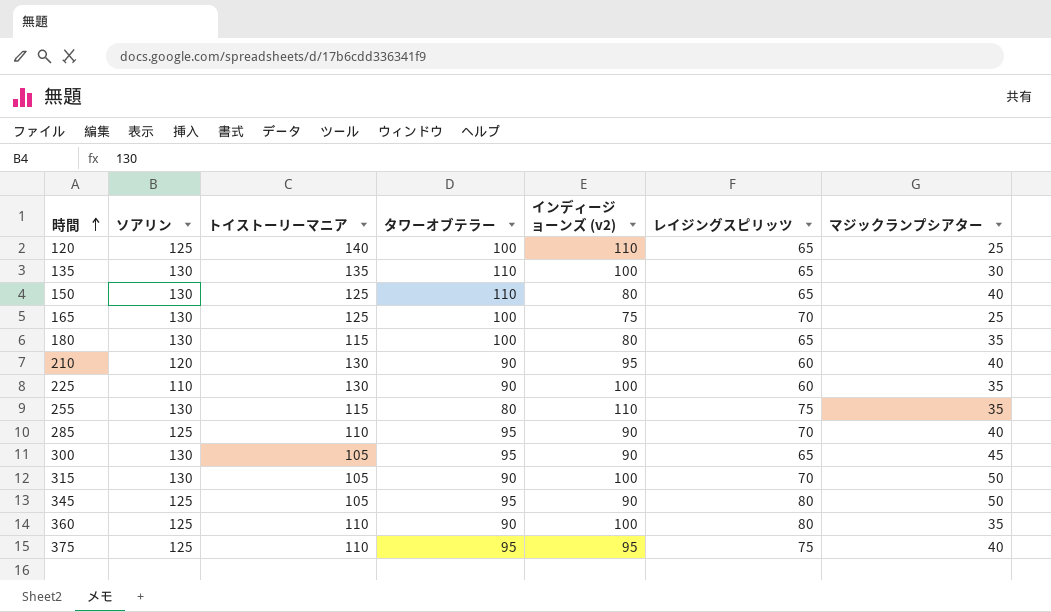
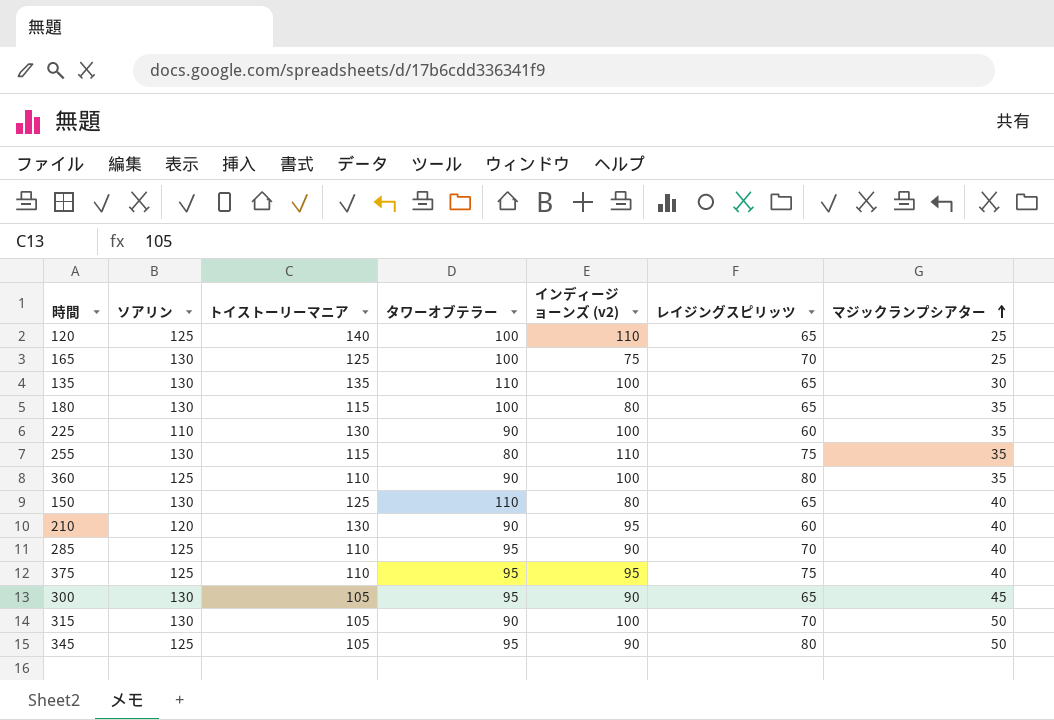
row order: 時間 ascending -> マジックランプシアター ascending

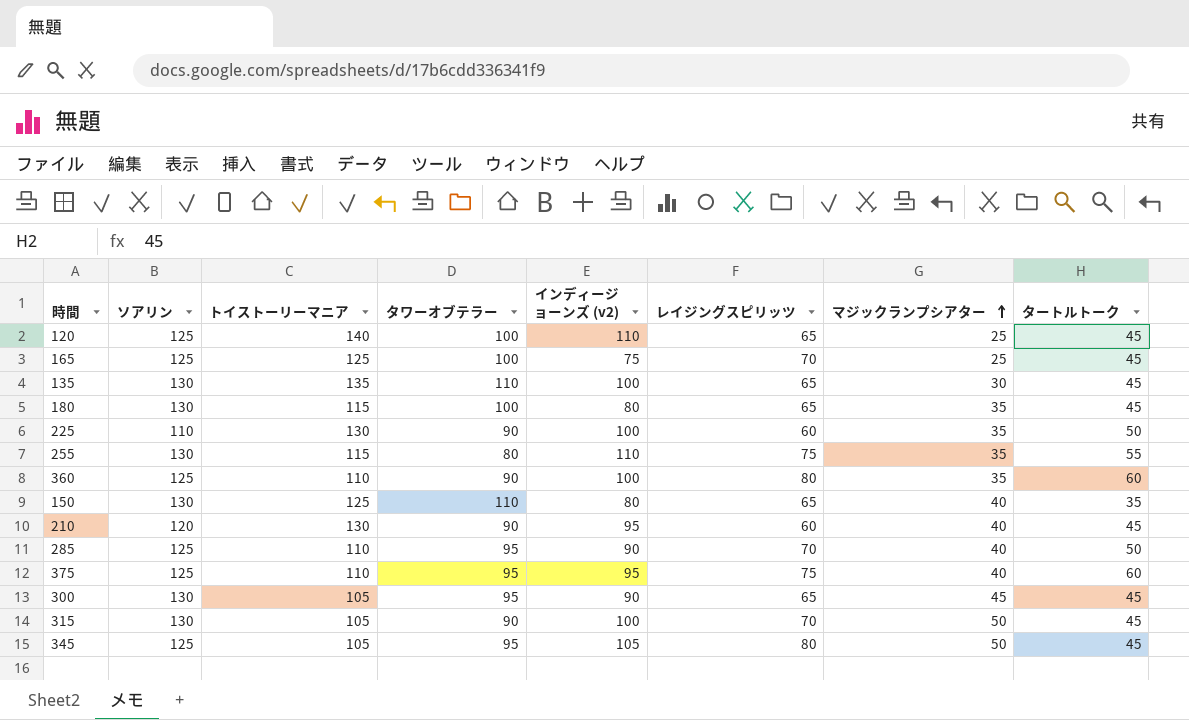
column タートルトーク | position: none -> 8
165 | ソアリン: 130 -> 125
345 | インディージョーンズ (v2): 90 -> 105

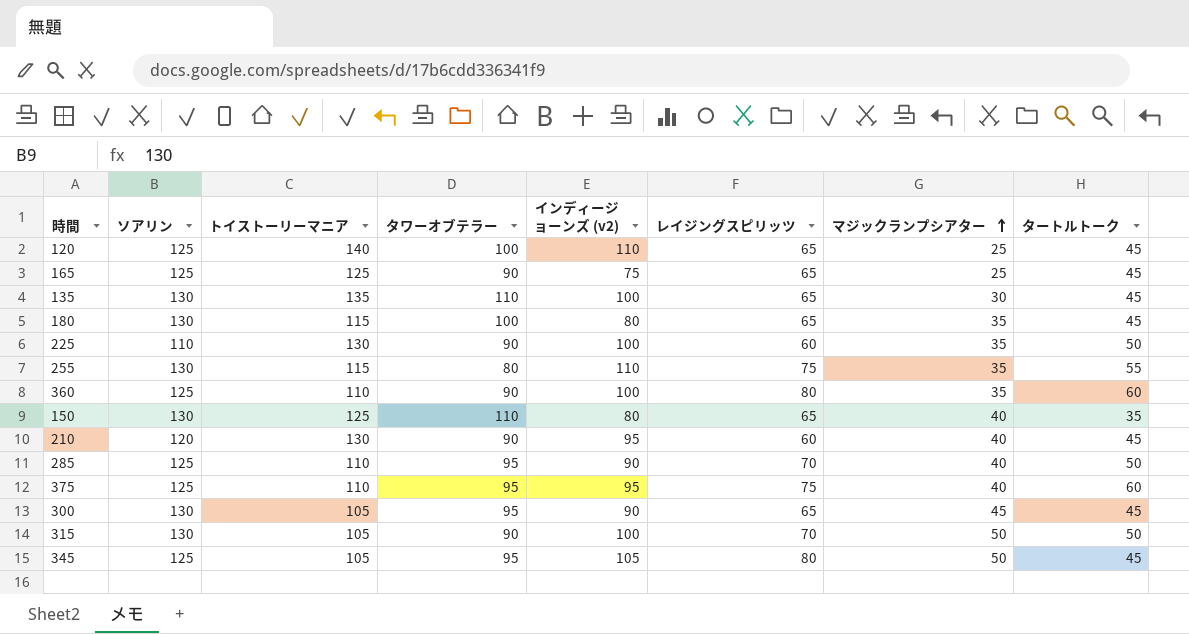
165 | タワーオブテラー: 100 -> 90
165 | レイジングスピリッツ: 70 -> 65
315 | タートルトーク: 45 -> 50

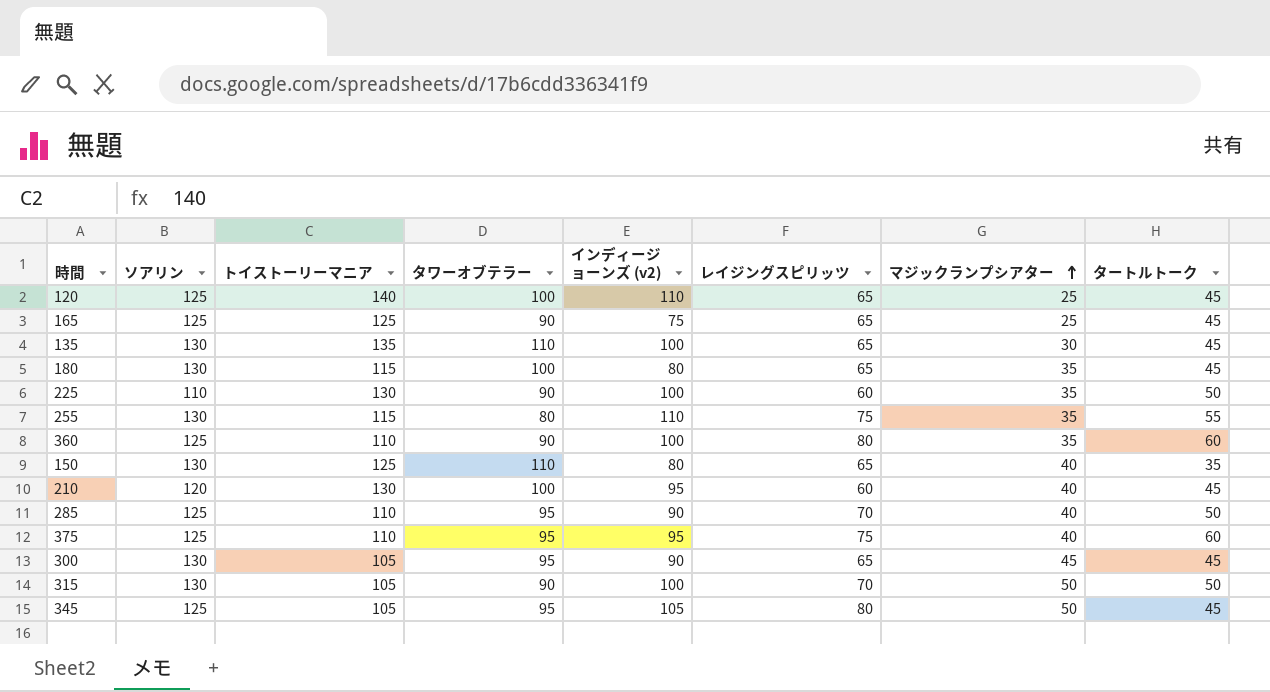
210 | タワーオブテラー: 90 -> 100

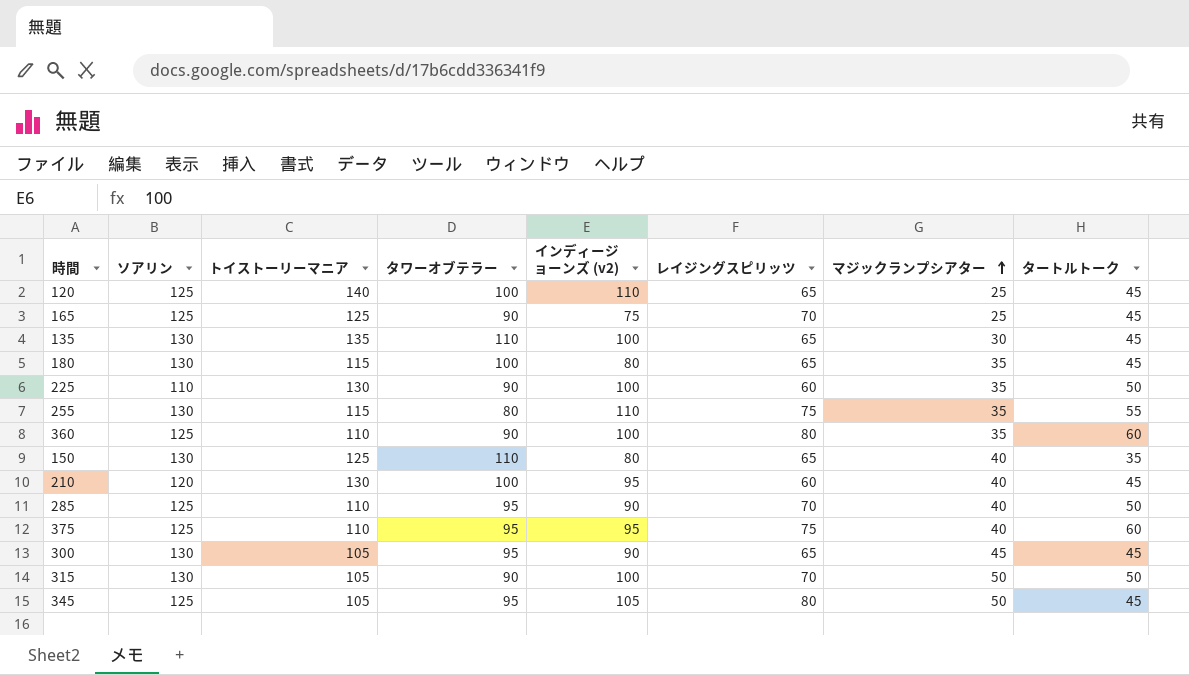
165 | レイジングスピリッツ: 65 -> 70

